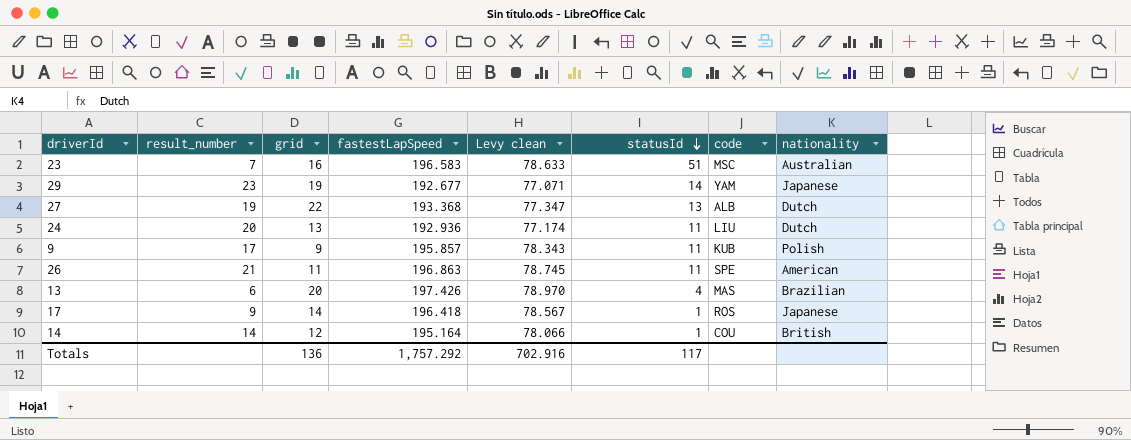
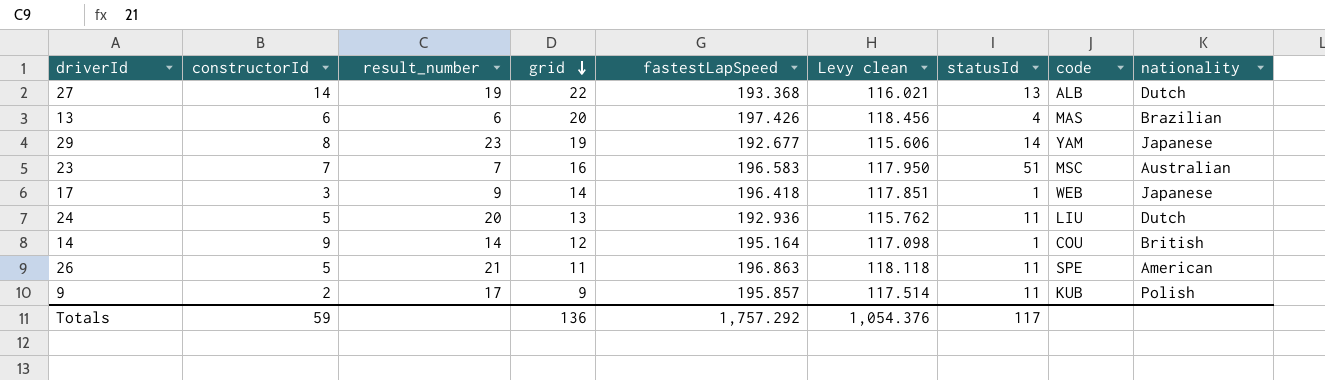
row order: statusId descending -> grid descending
column constructorId | position: none -> 2
column Levy clean | formula: [fastestLapSpeed] * 0.4 -> [fastestLapSpeed] * 0.6
17 | code: ROS -> WEB
Totals | Levy clean: 702.916 -> 1,054.376

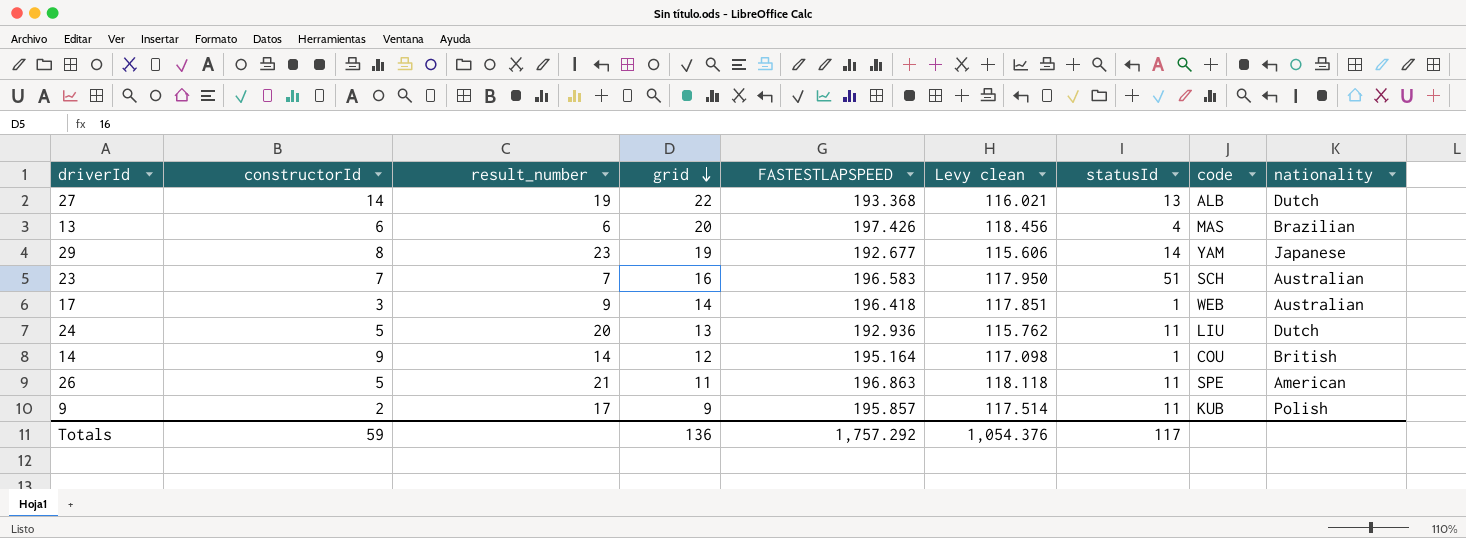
column name: fastestLapSpeed -> FASTESTLAPSPEED
23 | code: MSC -> SCH
17 | nationality: Japanese -> Australian

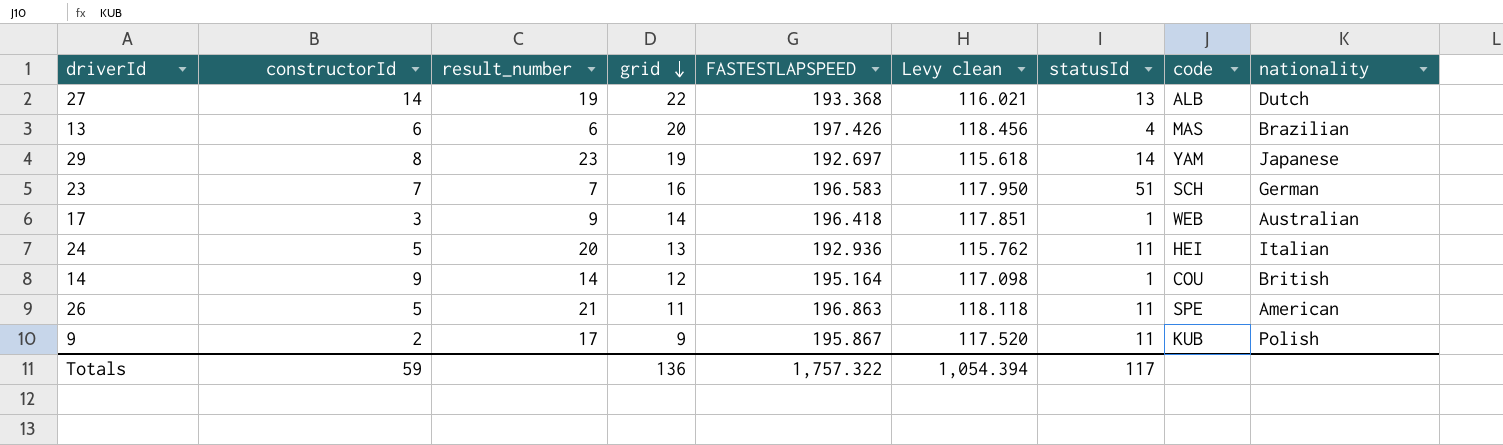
29 | FASTESTLAPSPEED: 192.677 -> 192.697
29 | Levy clean: 115.606 -> 115.618
23 | nationality: Australian -> German
24 | code: LIU -> HEI
24 | nationality: Dutch -> Italian
9 | FASTESTLAPSPEED: 195.857 -> 195.867
9 | Levy clean: 117.514 -> 117.520
Totals | FASTESTLAPSPEED: 1,757.292 -> 1,757.322
Totals | Levy clean: 1,054.376 -> 1,054.394

